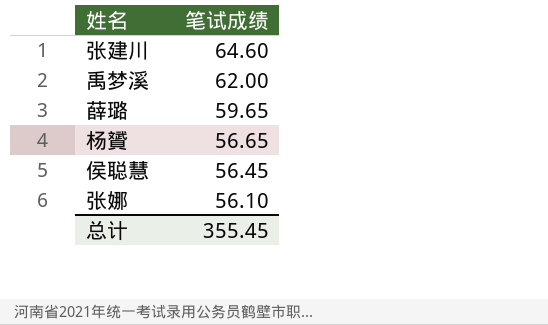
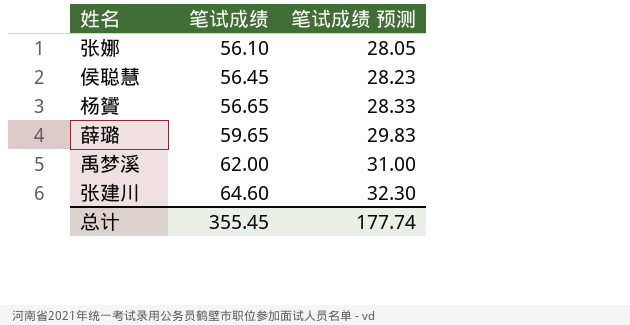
row order: 笔试成绩 descending -> 笔试成绩 ascending
column 笔试成绩 预测 | formula: none -> [笔试成绩] * 0.5

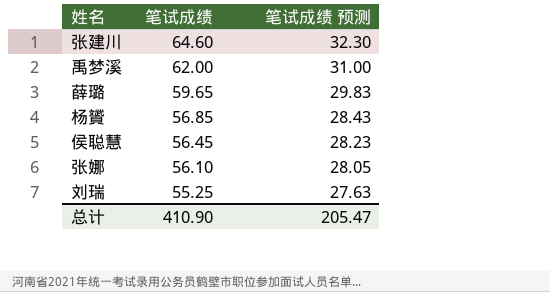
row order: 笔试成绩 ascending -> 笔试成绩 descending
杨贇 | 笔试成绩: 56.65 -> 56.85
杨贇 | 笔试成绩 预测: 28.33 -> 28.43
row 刘瑞: none -> 55.25 | 27.63
总计 | 笔试成绩: 355.45 -> 410.90
总计 | 笔试成绩 预测: 177.74 -> 205.47

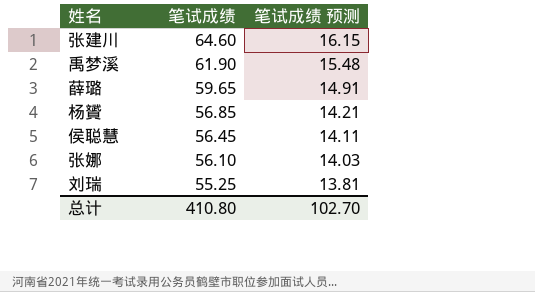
column 笔试成绩 预测 | formula: [笔试成绩] * 0.5 -> [笔试成绩] * 0.25
禹梦溪 | 笔试成绩: 62.00 -> 61.90
总计 | 笔试成绩: 410.90 -> 410.80
总计 | 笔试成绩 预测: 205.47 -> 102.70

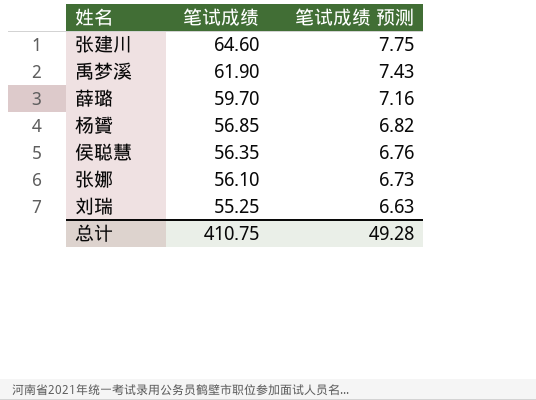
column 笔试成绩 预测 | formula: [笔试成绩] * 0.25 -> [笔试成绩] * 0.12
薛璐 | 笔试成绩: 59.65 -> 59.70
侯聪慧 | 笔试成绩: 56.45 -> 56.35
总计 | 笔试成绩: 410.80 -> 410.75
总计 | 笔试成绩 预测: 102.70 -> 49.28

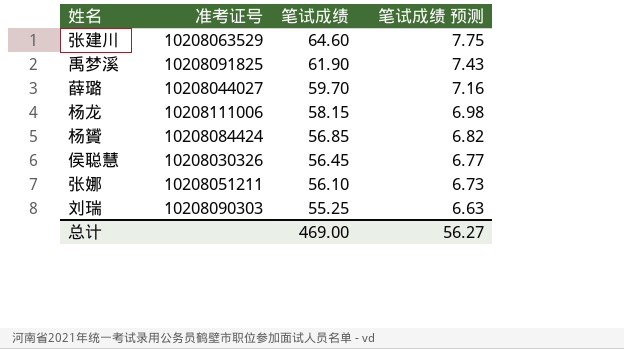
column 准考证号 | position: none -> 2
row 杨龙: none -> 10208111006 | 58.15 | 6.98
侯聪慧 | 笔试成绩: 56.35 -> 56.45
侯聪慧 | 笔试成绩 预测: 6.76 -> 6.77
总计 | 笔试成绩: 410.75 -> 469.00
总计 | 笔试成绩 预测: 49.28 -> 56.27

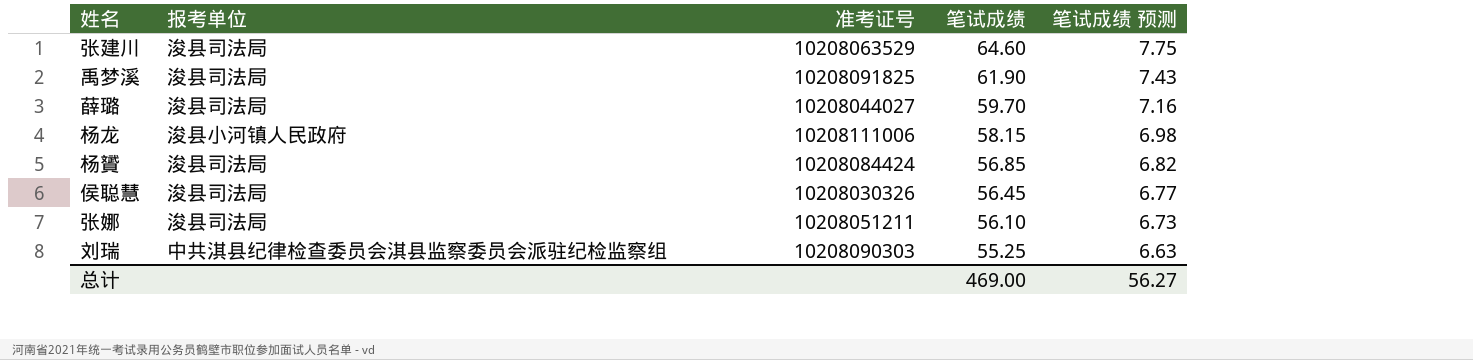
column 报考单位 | position: none -> 2

